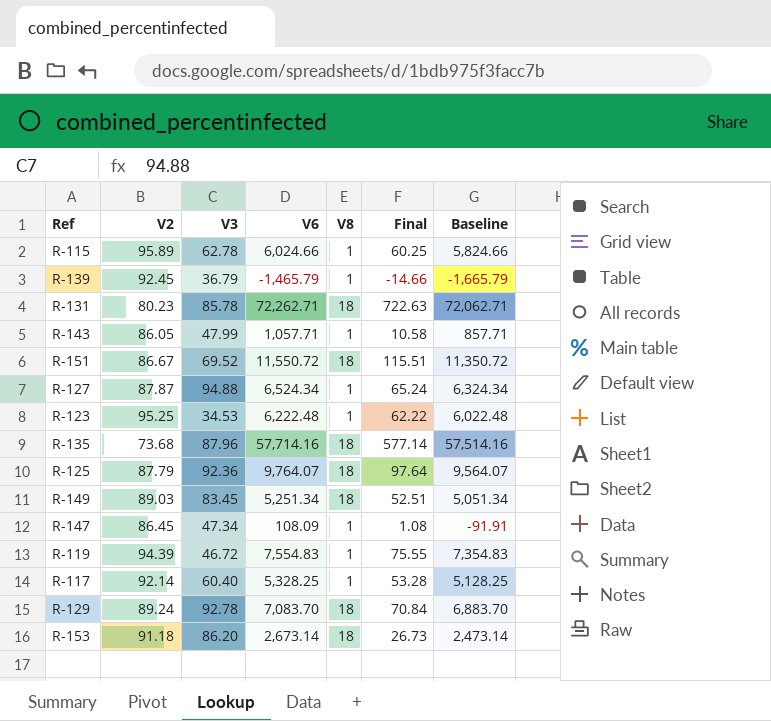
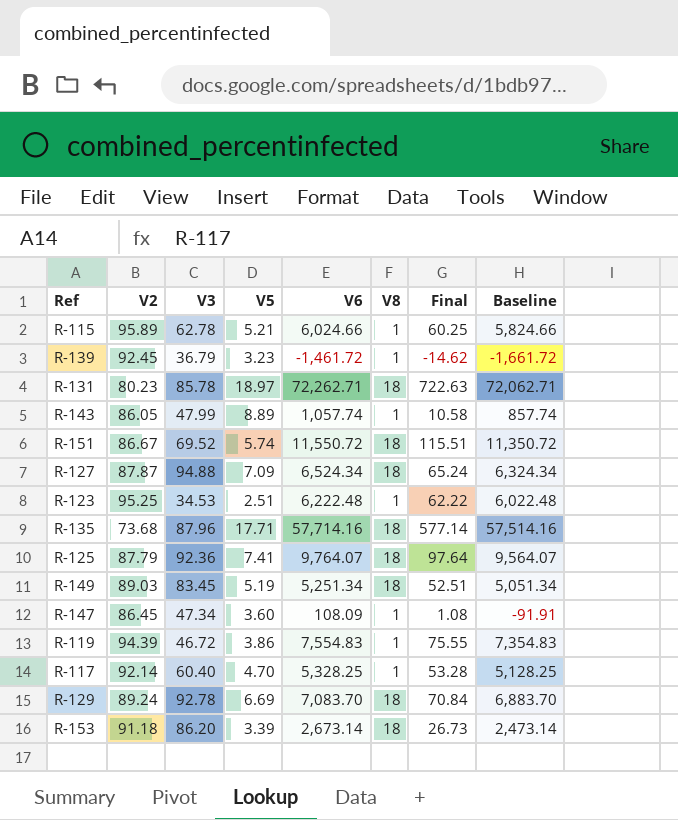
column V5 | position: none -> 4
R-139 | V6: -1,465.79 -> -1,461.72
R-139 | Final: -14.66 -> -14.62
R-139 | Baseline: -1,665.79 -> -1,661.72
R-143 | V6: 1,057.71 -> 1,057.74
R-143 | Baseline: 857.71 -> 857.74
R-127 | V8: 1 -> 18

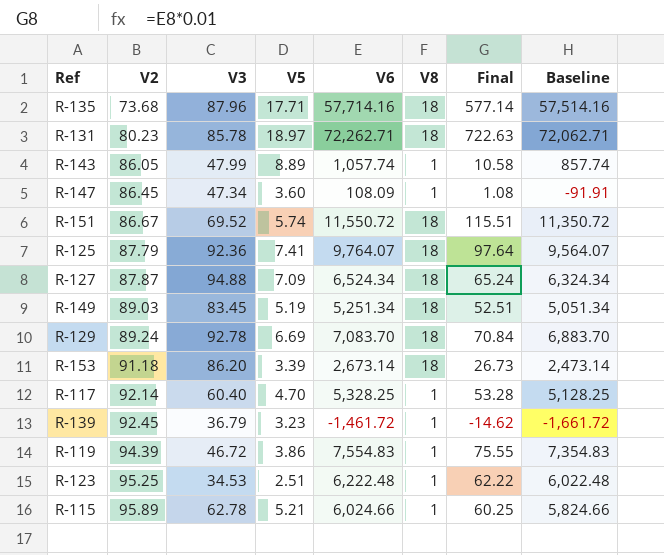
row order: none -> V2 ascending

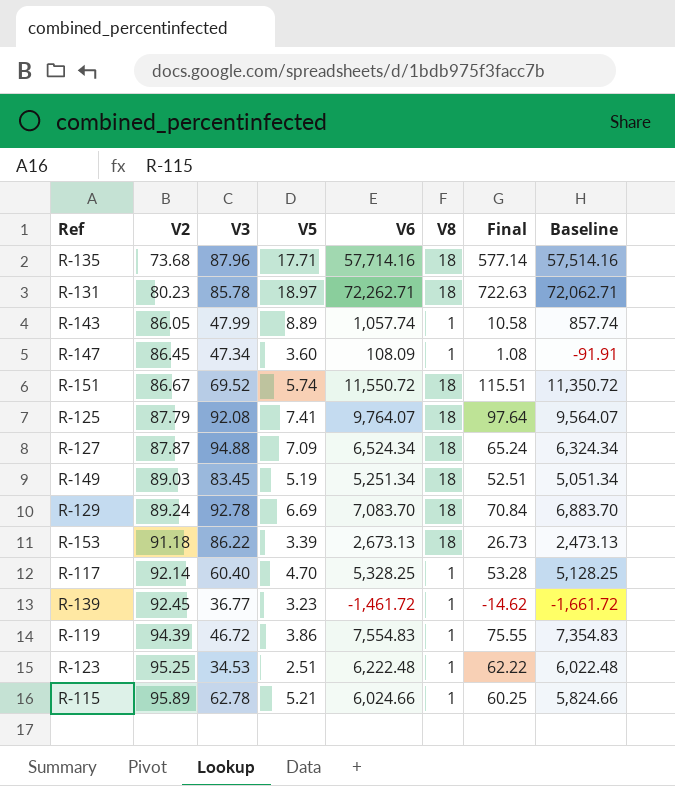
R-125 | V3: 92.36 -> 92.08
R-153 | V3: 86.20 -> 86.22
R-153 | V6: 2,673.14 -> 2,673.13
R-153 | Baseline: 2,473.14 -> 2,473.13
R-139 | V3: 36.79 -> 36.77

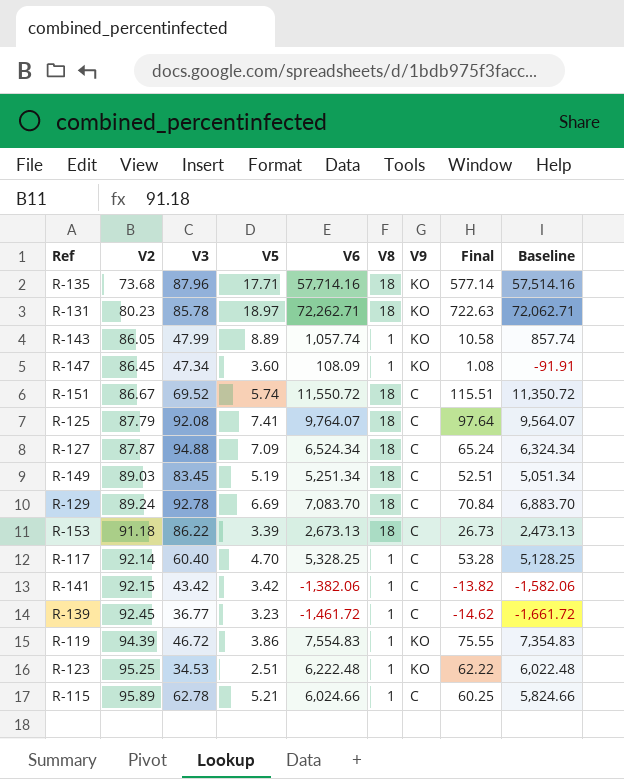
column V9 | position: none -> 7
row R-141: none -> 92.15 | 43.42 | 3.42 | -1,382.06 | 1 | C | -13.82 | -1,582.06

